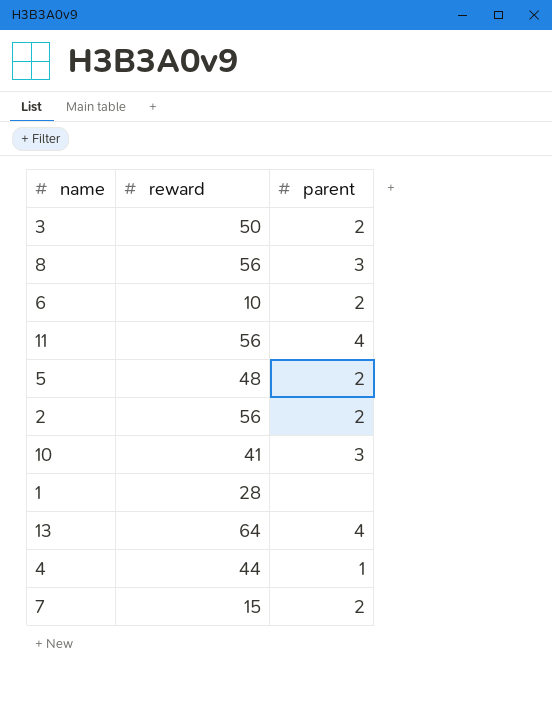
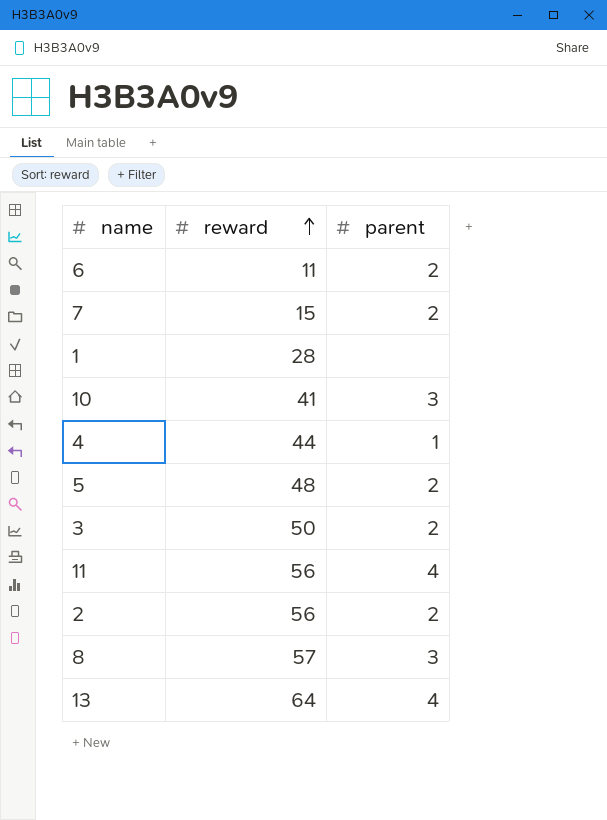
row order: none -> reward ascending
6 | reward: 10 -> 11
8 | reward: 56 -> 57

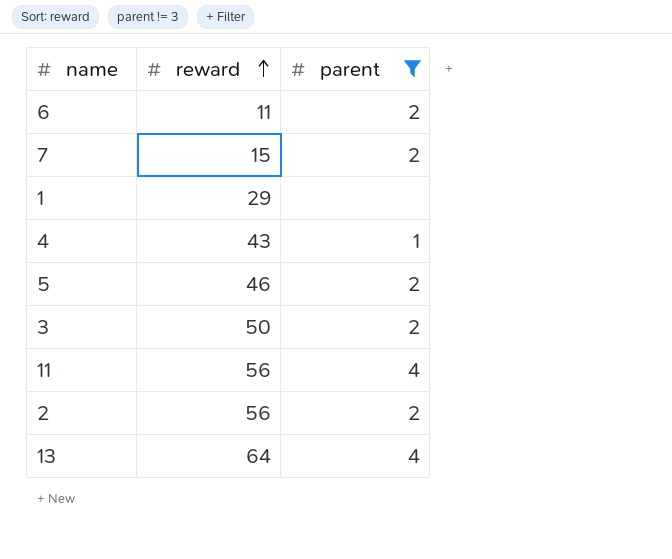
filter: none -> parent != 3
1 | reward: 28 -> 29
4 | reward: 44 -> 43
5 | reward: 48 -> 46

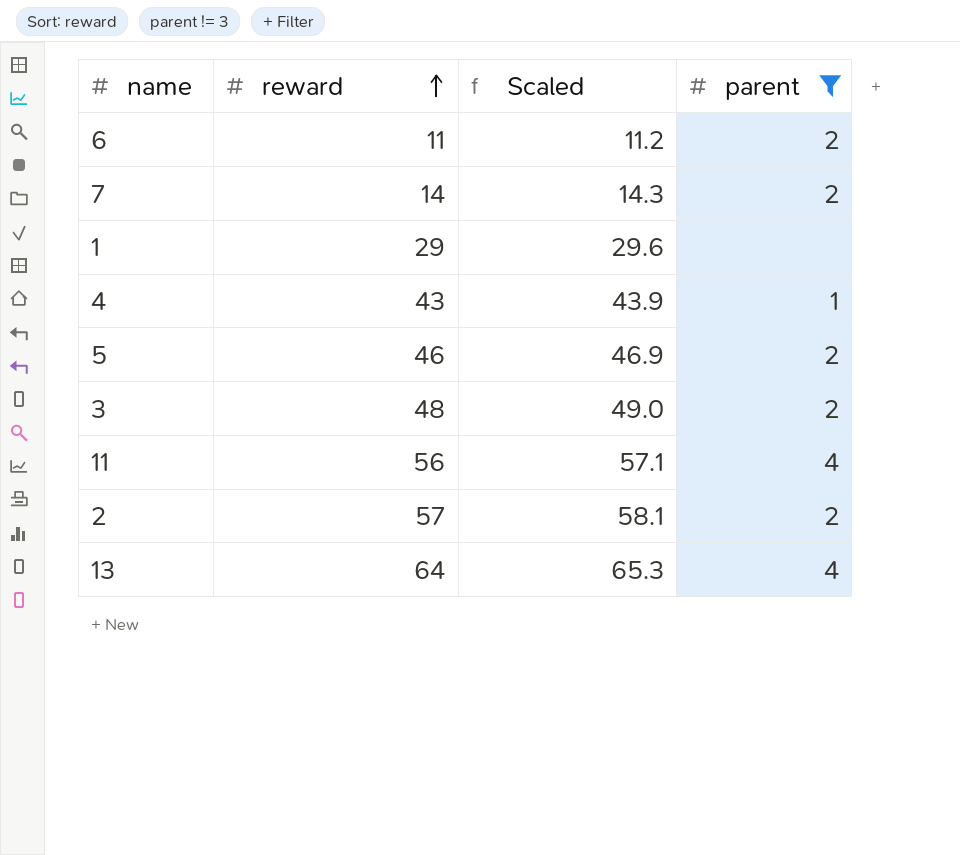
column Scaled | formula: none -> [reward] * 1.02
7 | reward: 15 -> 14
3 | reward: 50 -> 48
2 | reward: 56 -> 57

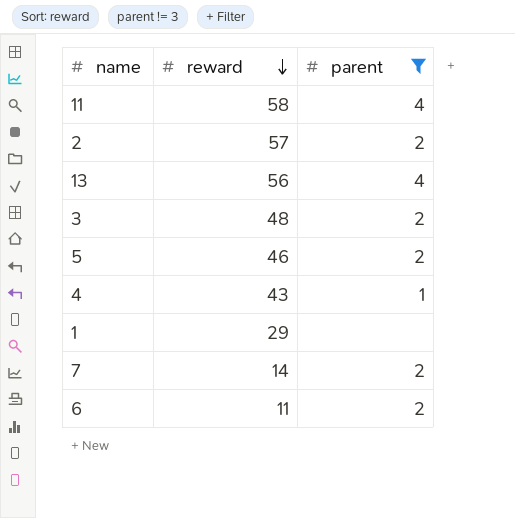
row order: reward ascending -> reward descending
column Scaled | formula: [reward] * 1.02 -> none
11 | reward: 56 -> 58
13 | reward: 64 -> 56

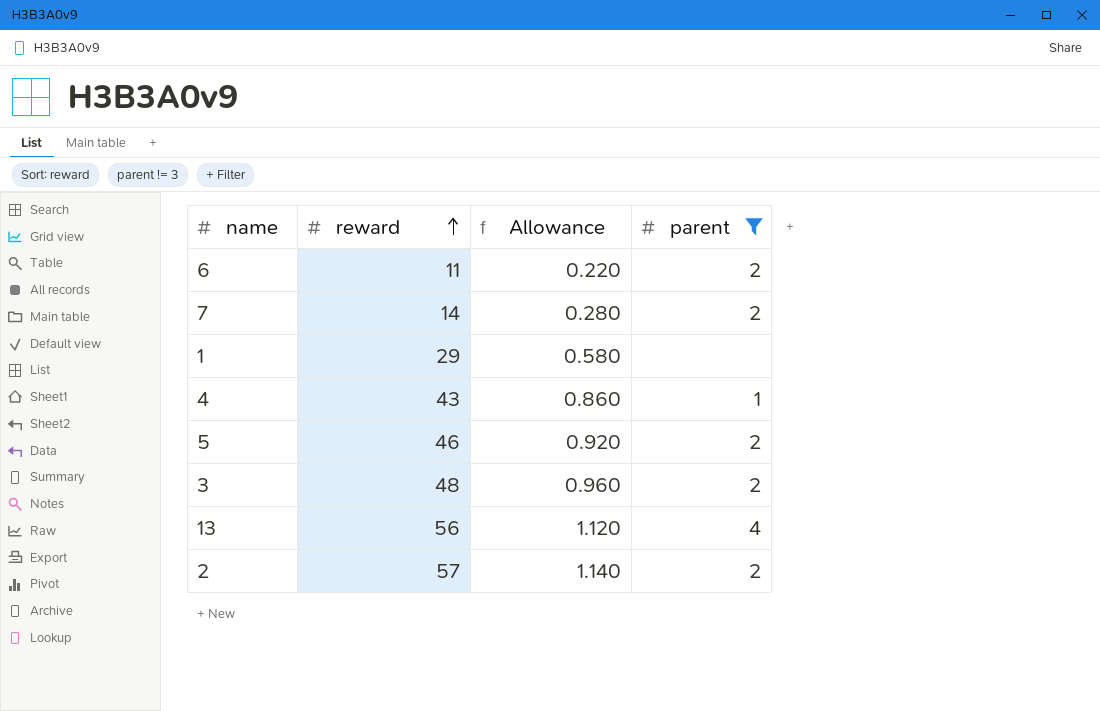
row order: reward descending -> reward ascending
column Allowance | formula: none -> [reward] * 0.02
row 11: 58 | 4 -> none

